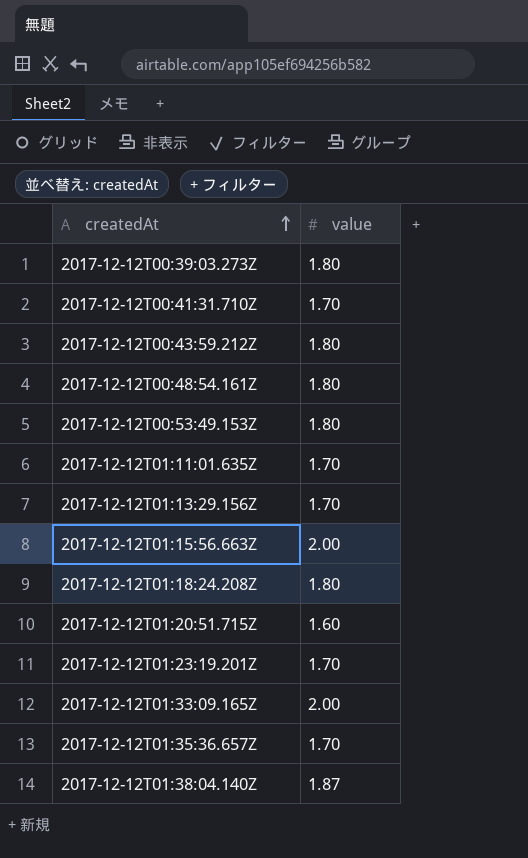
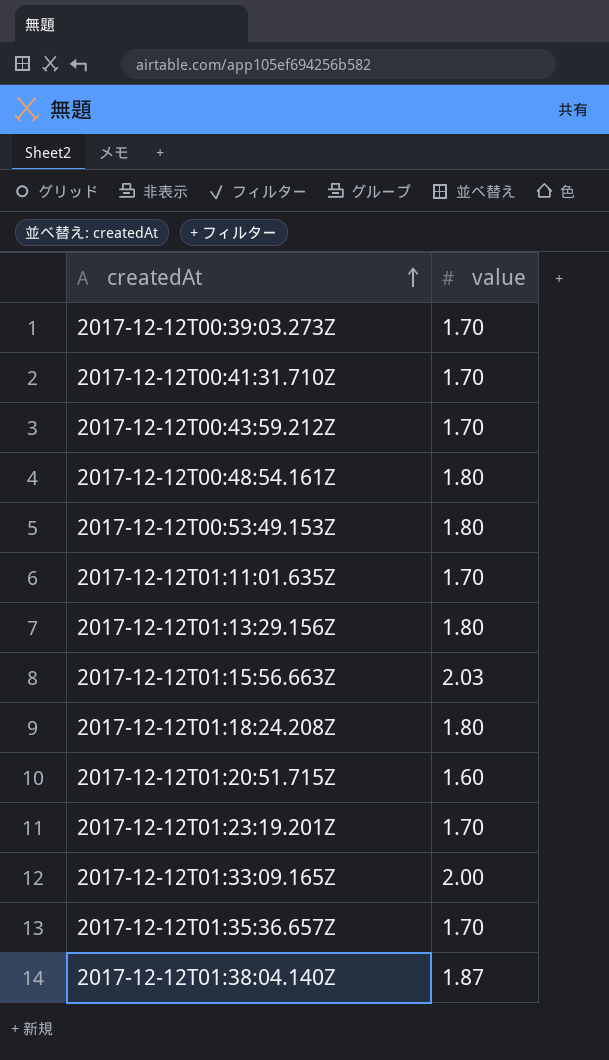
2017-12-12T00:39:03.273Z | value: 1.80 -> 1.70
2017-12-12T00:43:59.212Z | value: 1.80 -> 1.70
2017-12-12T01:13:29.156Z | value: 1.70 -> 1.80
2017-12-12T01:15:56.663Z | value: 2.00 -> 2.03

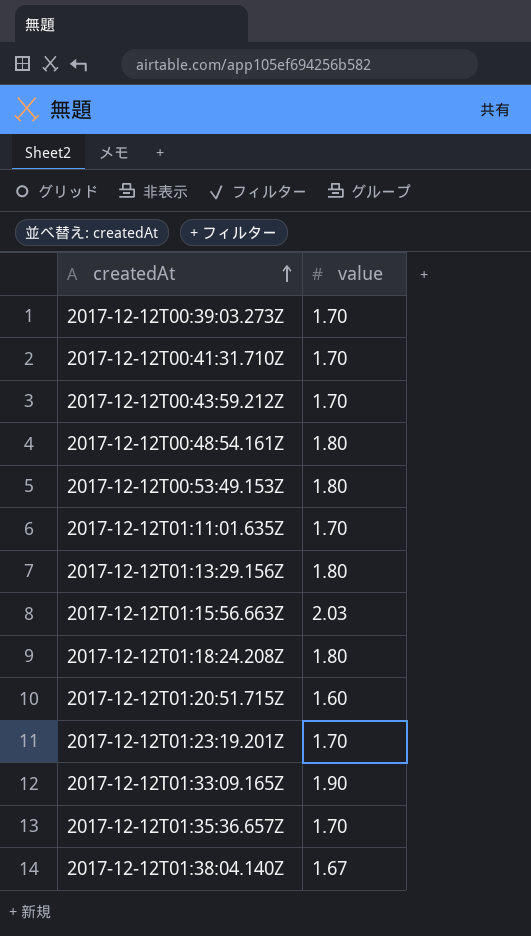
2017-12-12T01:33:09.165Z | value: 2.00 -> 1.90
2017-12-12T01:38:04.140Z | value: 1.87 -> 1.67

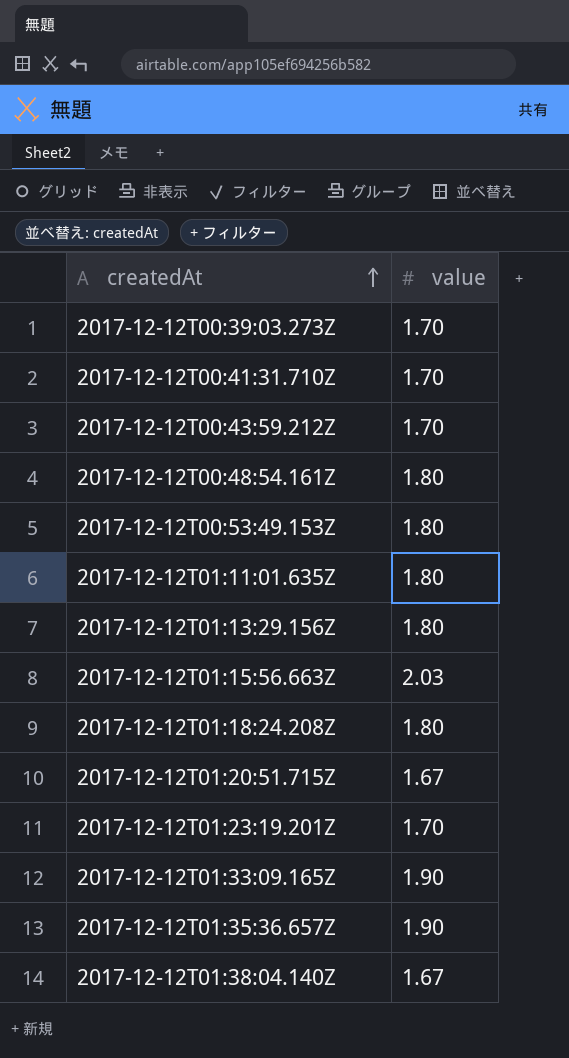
2017-12-12T01:11:01.635Z | value: 1.70 -> 1.80
2017-12-12T01:20:51.715Z | value: 1.60 -> 1.67
2017-12-12T01:35:36.657Z | value: 1.70 -> 1.90

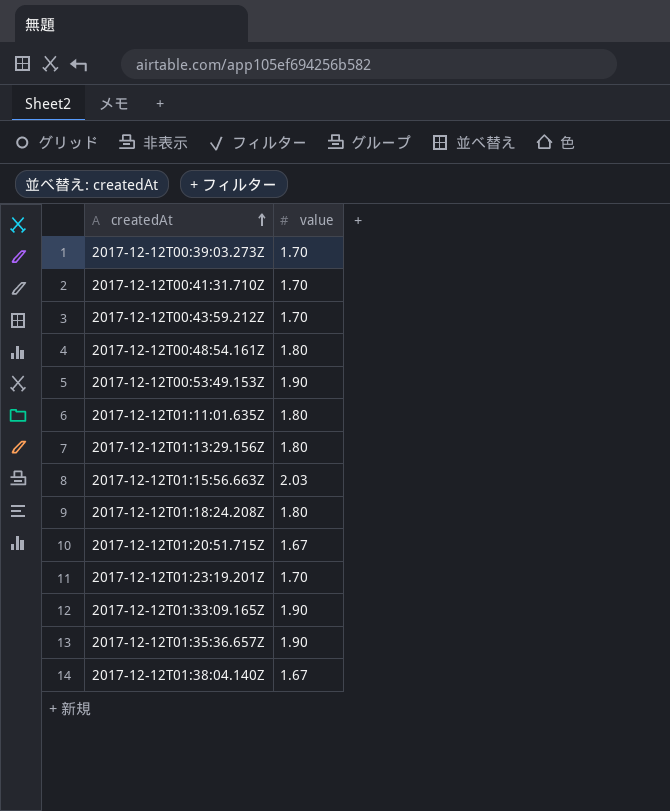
2017-12-12T00:53:49.153Z | value: 1.80 -> 1.90

